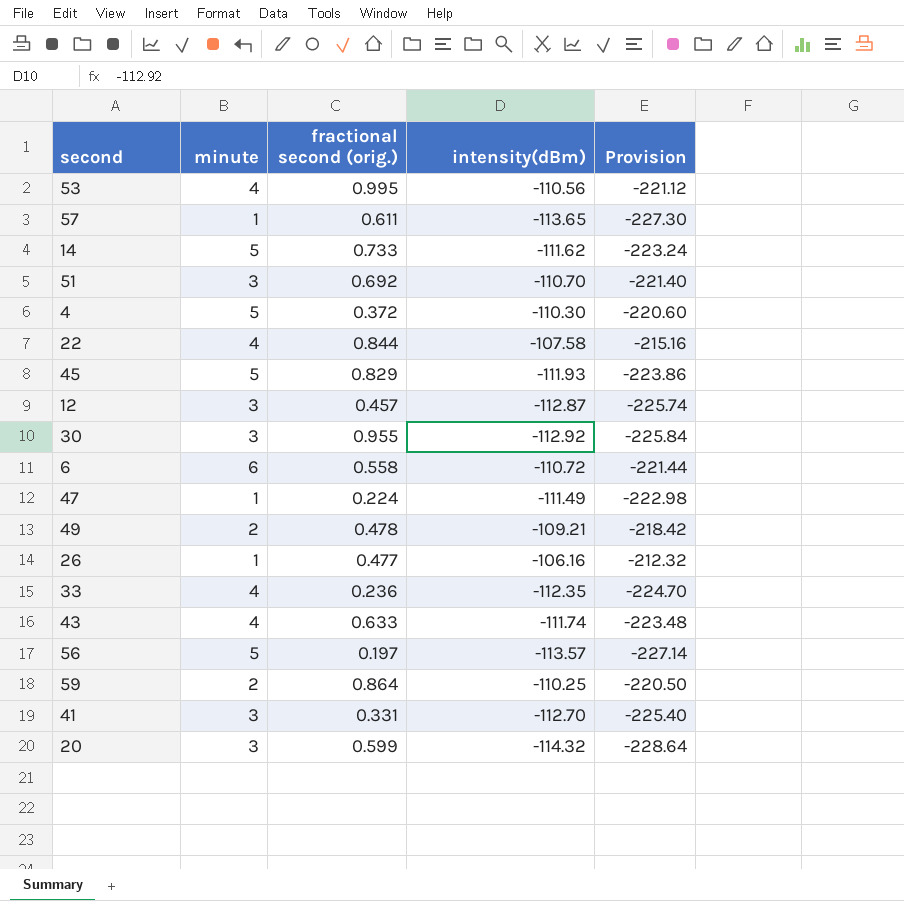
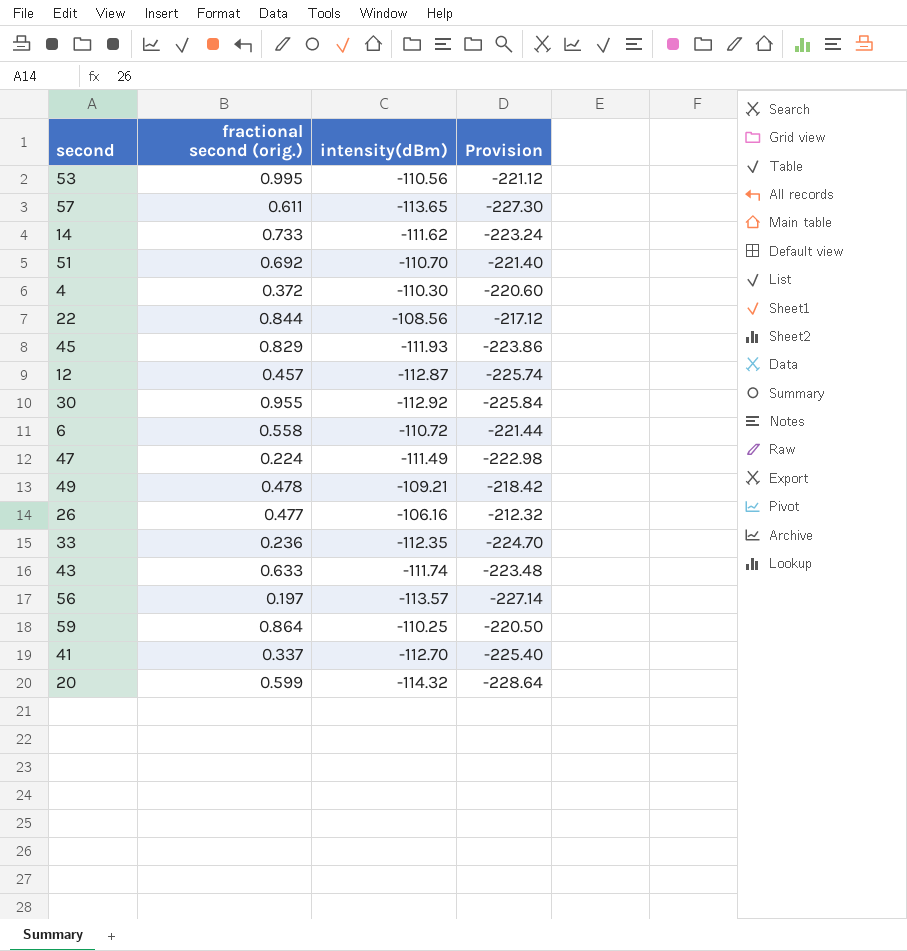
column minute | position: 2 -> none
22 | intensity(dBm): -107.58 -> -108.56
22 | Provision: -215.16 -> -217.12
41 | fractional second (orig.): 0.331 -> 0.337

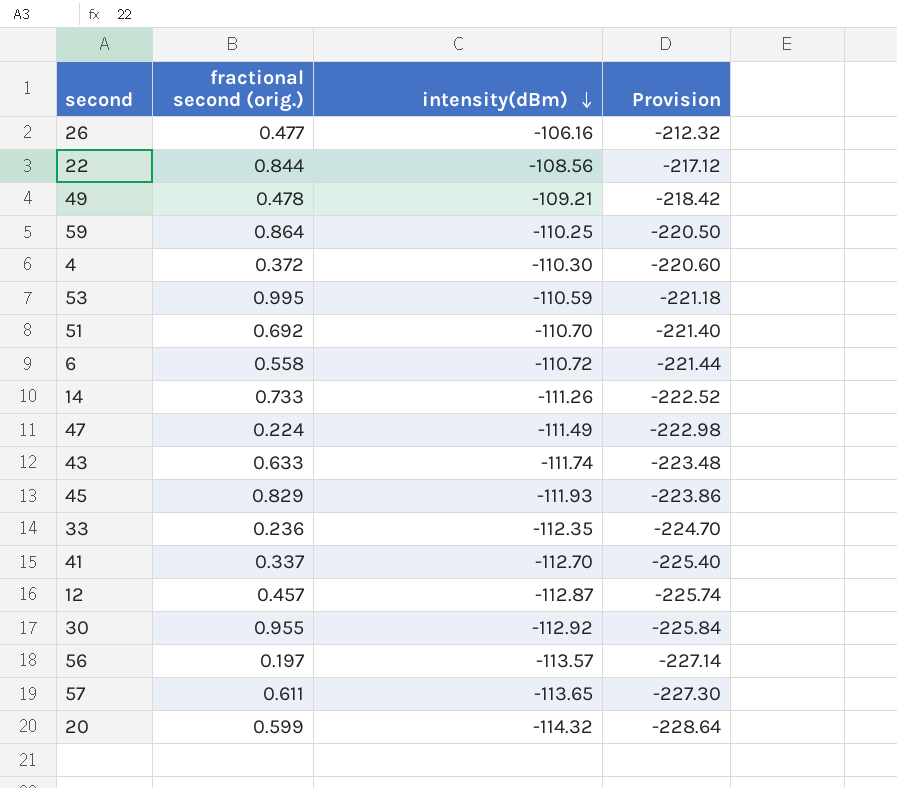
row order: none -> intensity(dBm) descending
53 | intensity(dBm): -110.56 -> -110.59
53 | Provision: -221.12 -> -221.18
14 | intensity(dBm): -111.62 -> -111.26
14 | Provision: -223.24 -> -222.52

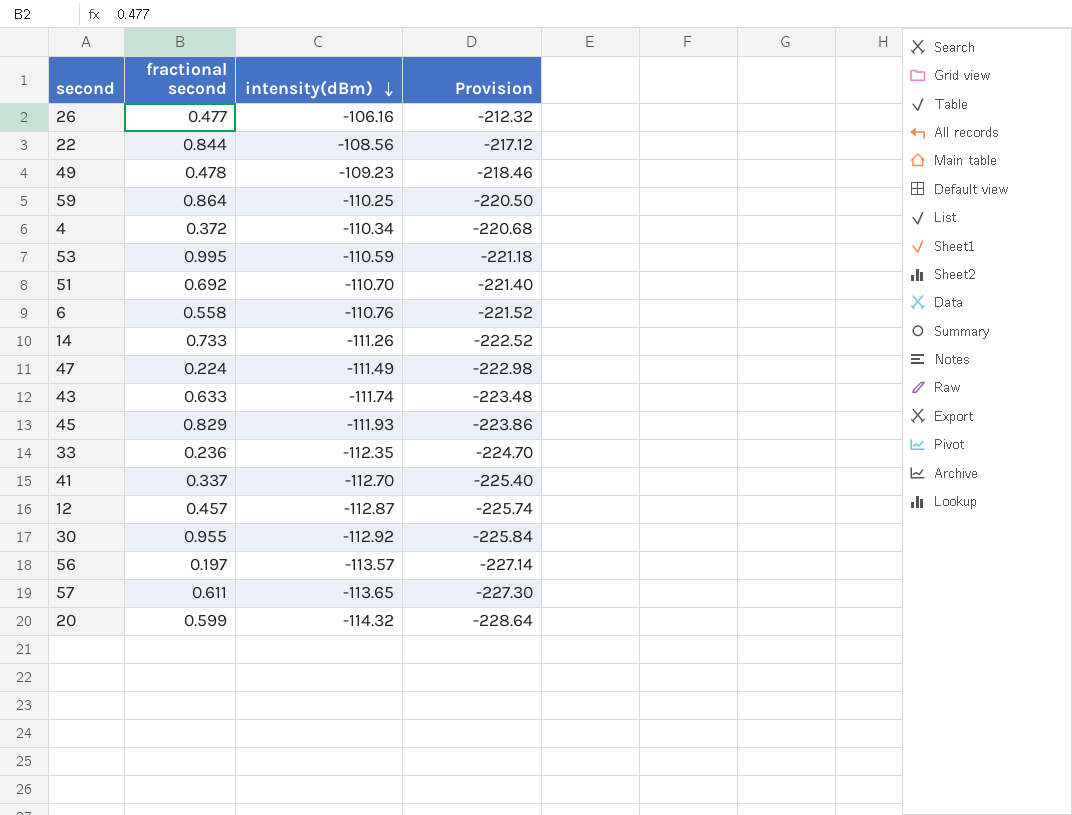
column name: fractional second (orig.) -> fractional second
49 | intensity(dBm): -109.21 -> -109.23
49 | Provision: -218.42 -> -218.46
4 | intensity(dBm): -110.30 -> -110.34
4 | Provision: -220.60 -> -220.68
6 | intensity(dBm): -110.72 -> -110.76
6 | Provision: -221.44 -> -221.52

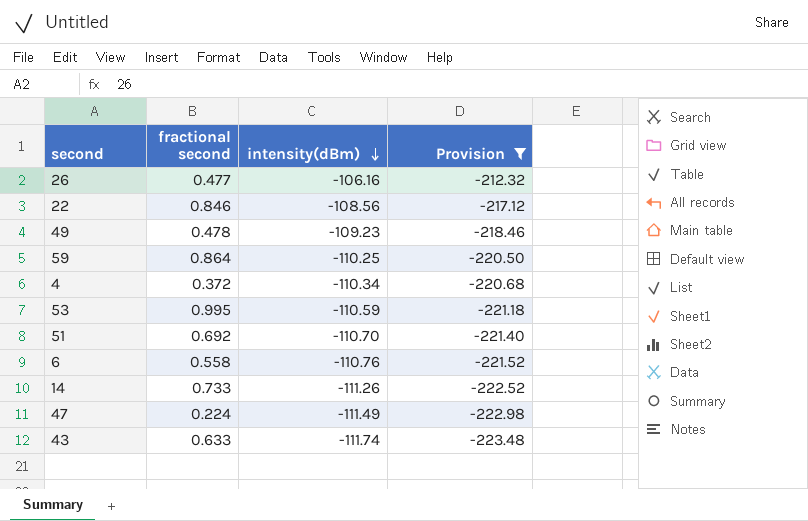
filter: none -> Provision >= -223.48
22 | fractional second: 0.844 -> 0.846

